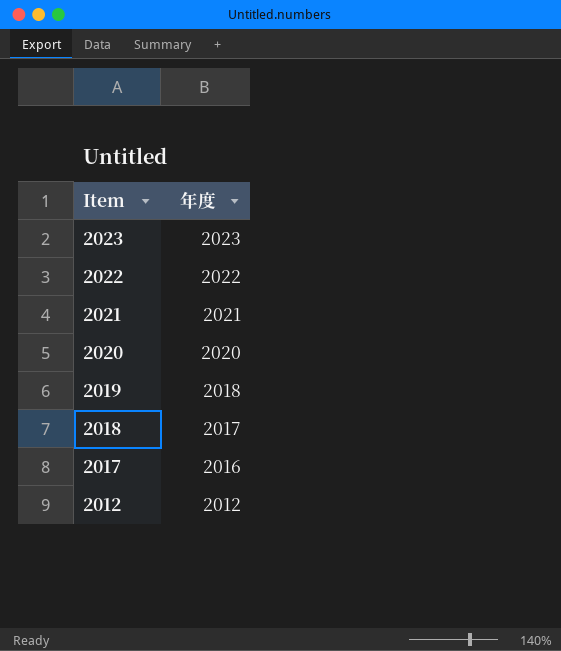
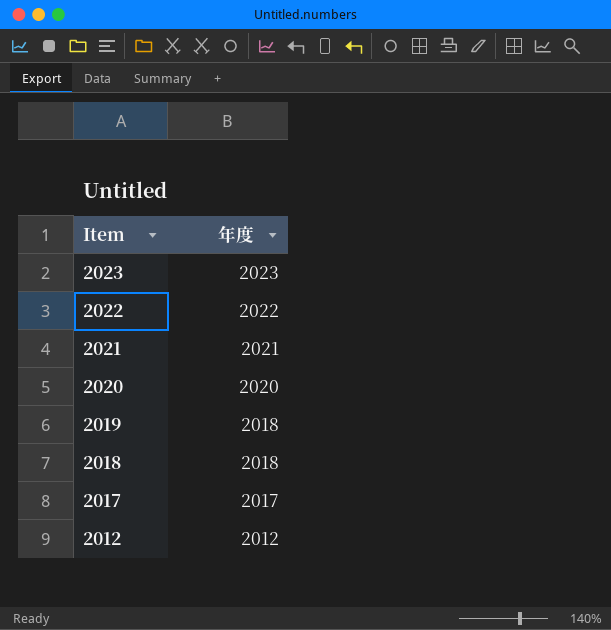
2018 | 年度: 2017 -> 2018
2017 | 年度: 2016 -> 2017

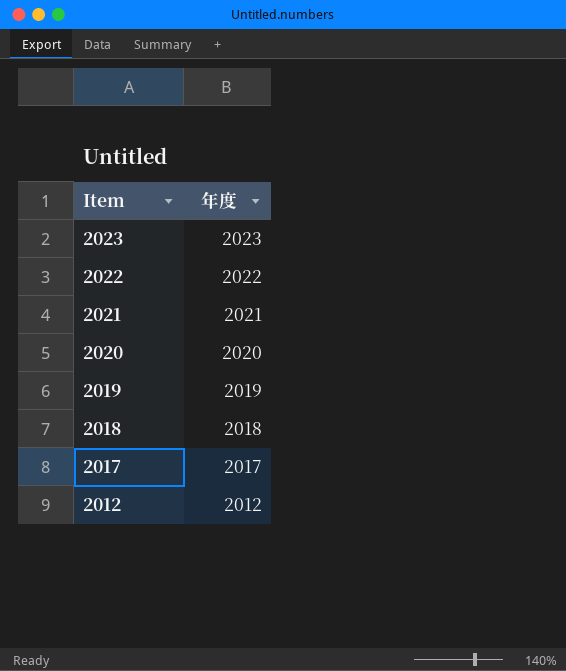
2019 | 年度: 2018 -> 2019

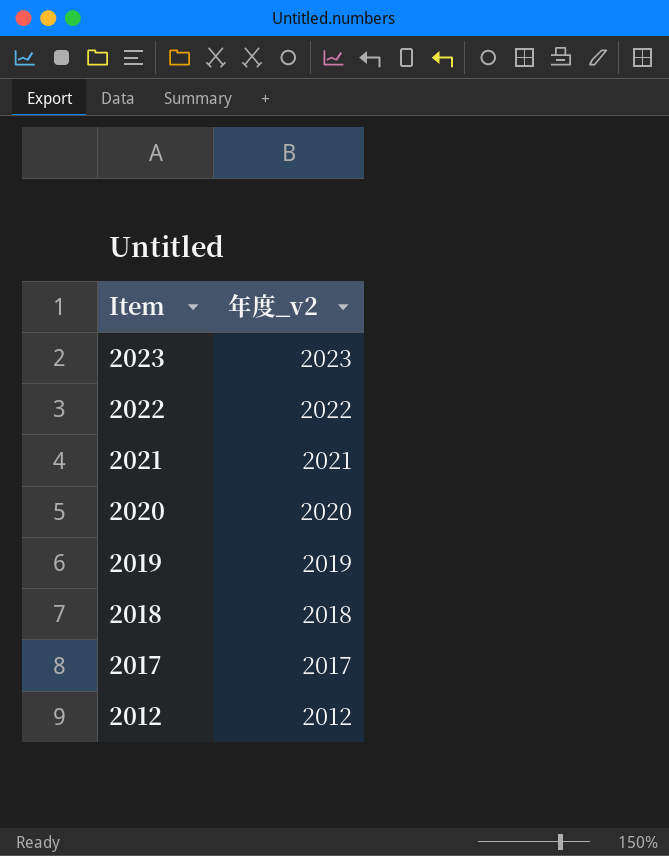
column name: 年度 -> 年度_v2

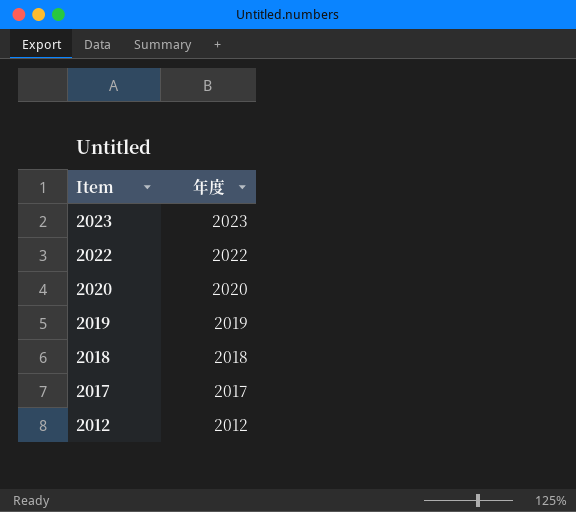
column name: 年度_v2 -> 年度
row 2021: 2021 -> none

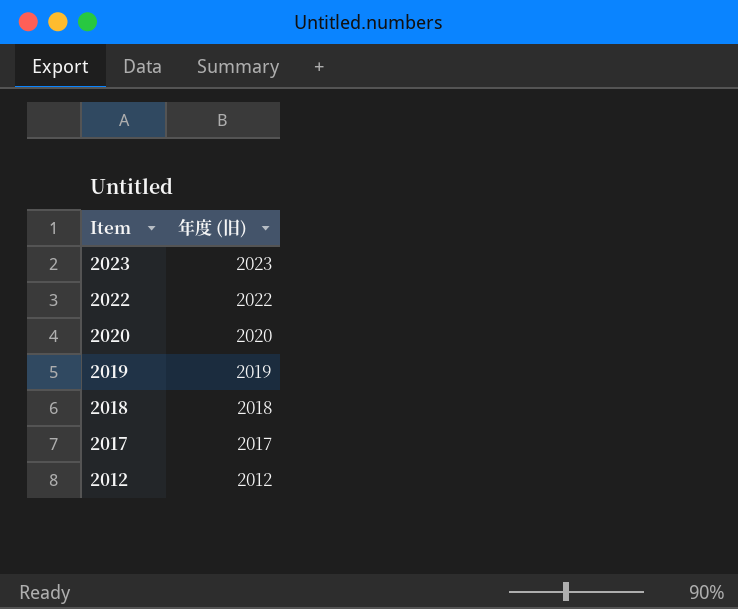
column name: 年度 -> 年度 (旧)

